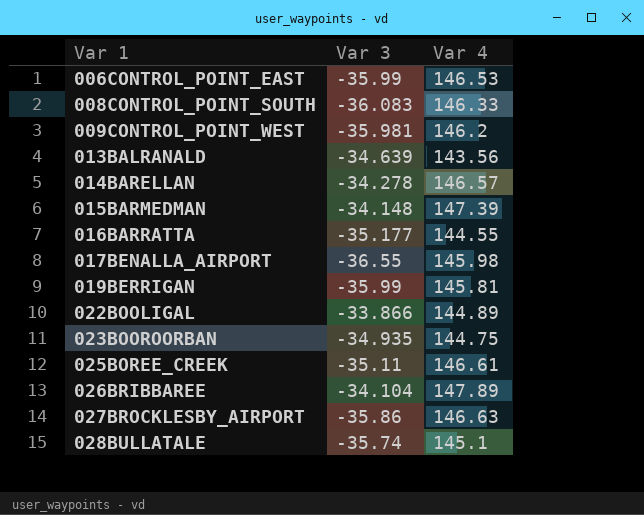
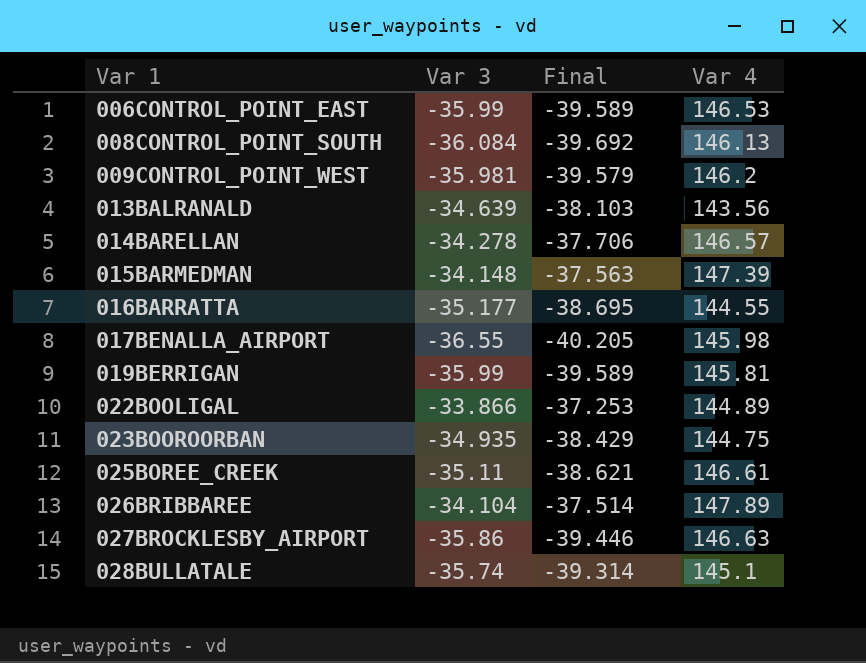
column Final | formula: none -> [Var 3] * 1.1
008CONTROL_POINT_SOUTH | Var 3: -36.083 -> -36.084
008CONTROL_POINT_SOUTH | Var 4: 146.33 -> 146.13

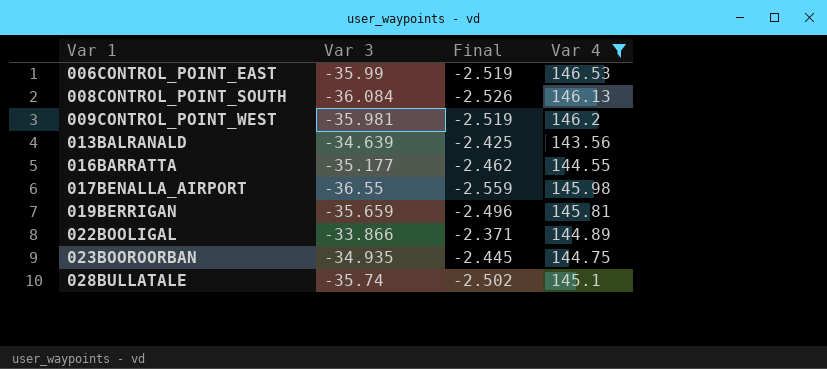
filter: none -> Var 4 <= 146.53
column Final | formula: [Var 3] * 1.1 -> [Var 3] * 0.07
019BERRIGAN | Var 3: -35.99 -> -35.659

